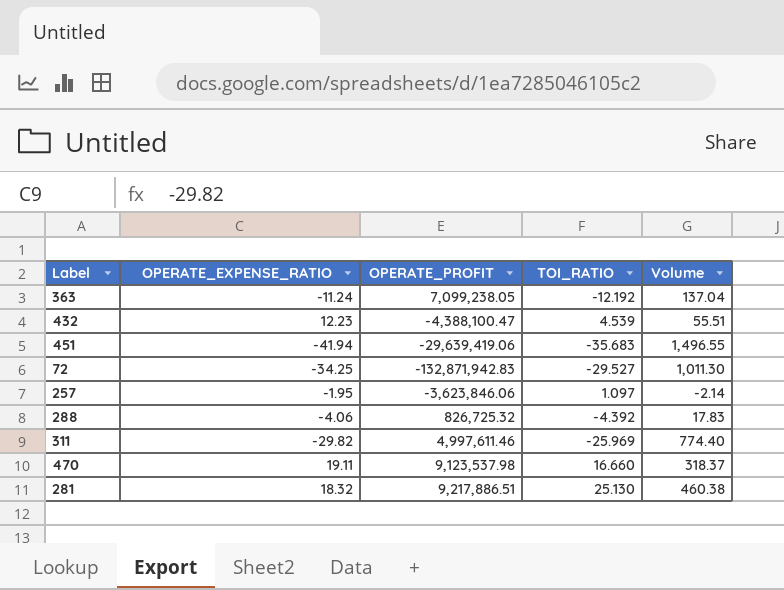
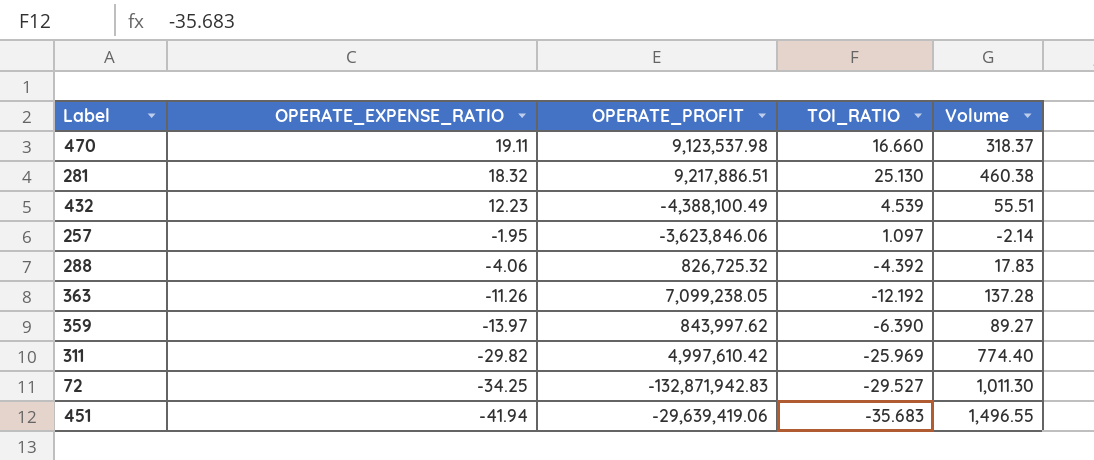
row order: none -> OPERATE_EXPENSE_RATIO descending
432 | OPERATE_PROFIT: -4,388,100.47 -> -4,388,100.49
363 | OPERATE_EXPENSE_RATIO: -11.24 -> -11.26
363 | Volume: 137.04 -> 137.28
row 359: none -> -13.97 | 843,997.62 | -6.390 | 89.27
311 | OPERATE_PROFIT: 4,997,611.46 -> 4,997,610.42

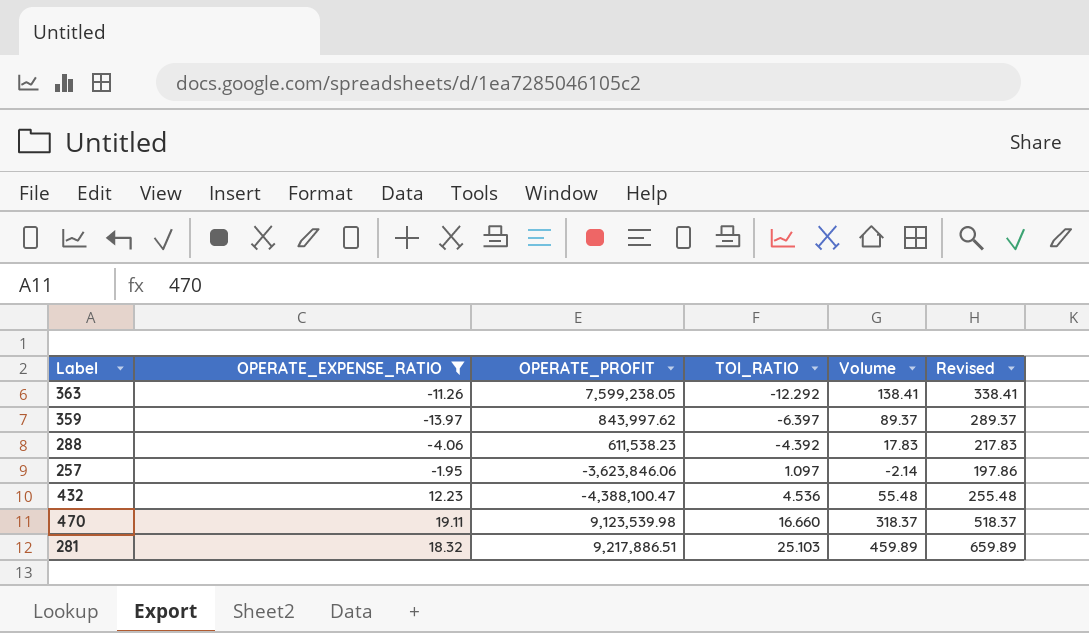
filter: none -> OPERATE_EXPENSE_RATIO >= -13.97
row order: OPERATE_EXPENSE_RATIO descending -> TOI_RATIO ascending
column Revised | formula: none -> [Volume] + 200
363 | OPERATE_PROFIT: 7,099,238.05 -> 7,599,238.05
363 | TOI_RATIO: -12.192 -> -12.292
363 | Volume: 137.28 -> 138.41
359 | TOI_RATIO: -6.390 -> -6.397
359 | Volume: 89.27 -> 89.37
288 | OPERATE_PROFIT: 826,725.32 -> 611,538.23
432 | OPERATE_PROFIT: -4,388,100.49 -> -4,388,100.47
432 | TOI_RATIO: 4.539 -> 4.536
432 | Volume: 55.51 -> 55.48
470 | OPERATE_PROFIT: 9,123,537.98 -> 9,123,539.98
281 | TOI_RATIO: 25.130 -> 25.103
281 | Volume: 460.38 -> 459.89

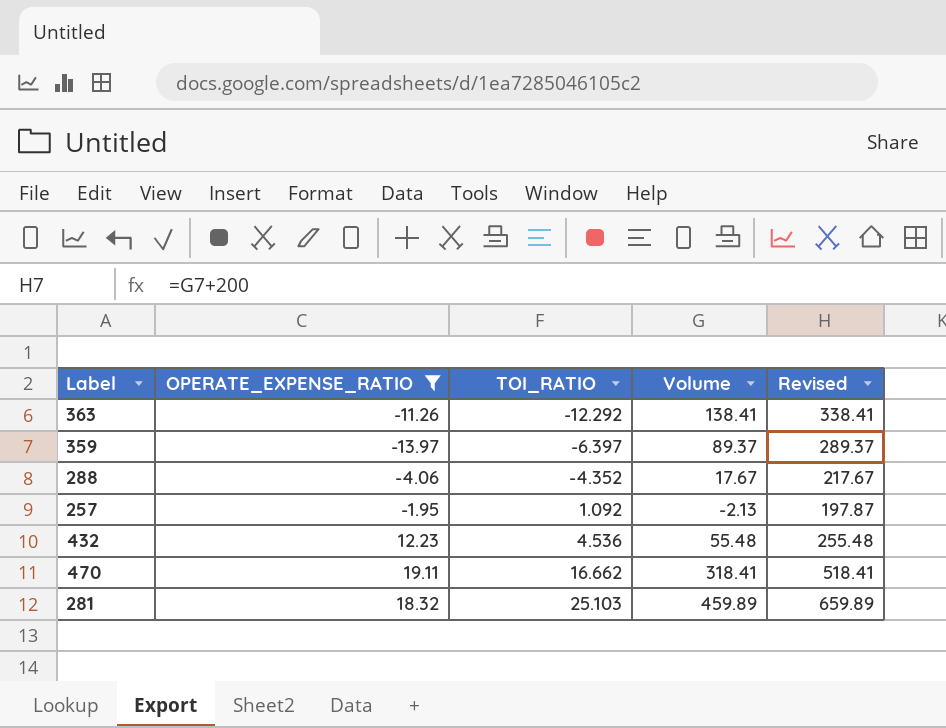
column OPERATE_PROFIT | position: 3 -> none
288 | TOI_RATIO: -4.392 -> -4.352
288 | Volume: 17.83 -> 17.67
288 | Revised: 217.83 -> 217.67
257 | TOI_RATIO: 1.097 -> 1.092
257 | Volume: -2.14 -> -2.13
257 | Revised: 197.86 -> 197.87
470 | TOI_RATIO: 16.660 -> 16.662
470 | Volume: 318.37 -> 318.41
470 | Revised: 518.37 -> 518.41

